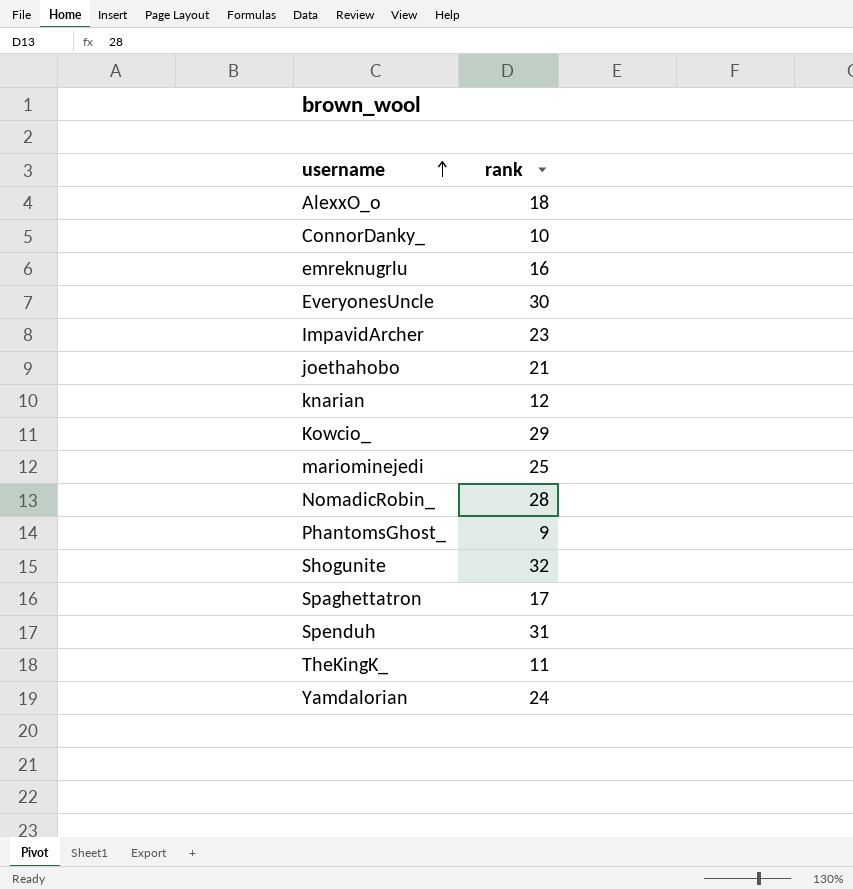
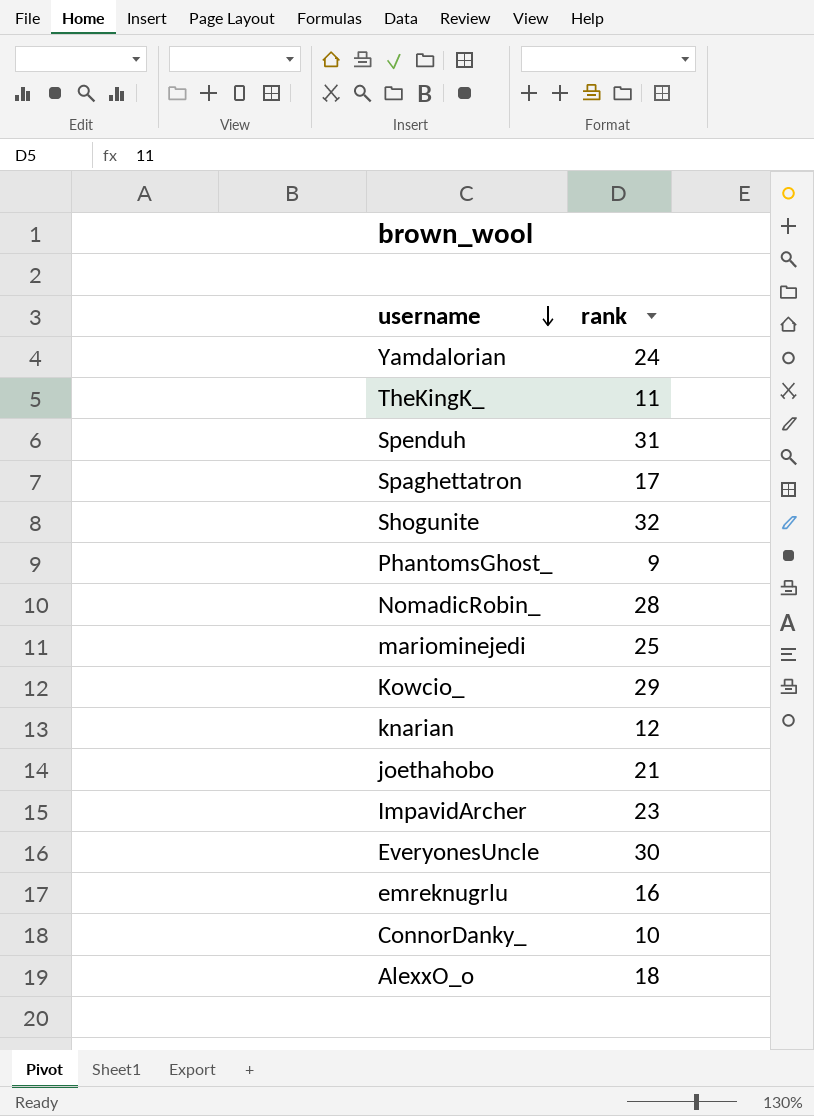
row order: username ascending -> username descending

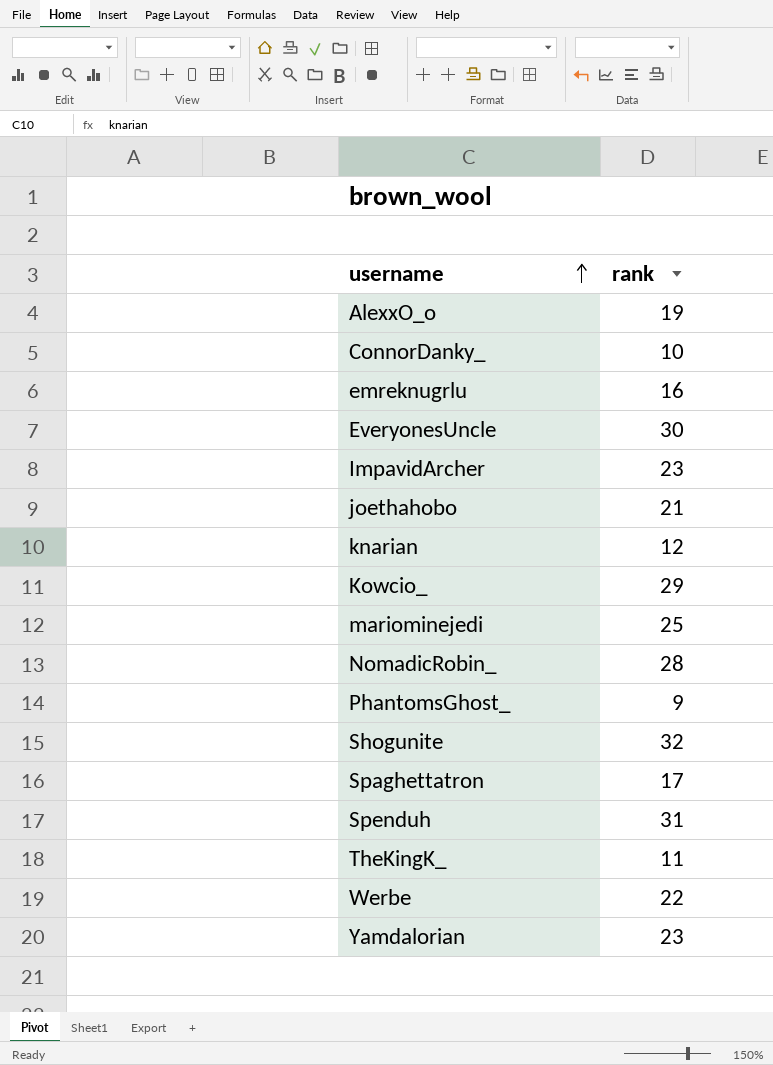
row order: username descending -> username ascending
AlexxO_o | rank: 18 -> 19
row Werbe: none -> 22
Yamdalorian | rank: 24 -> 23

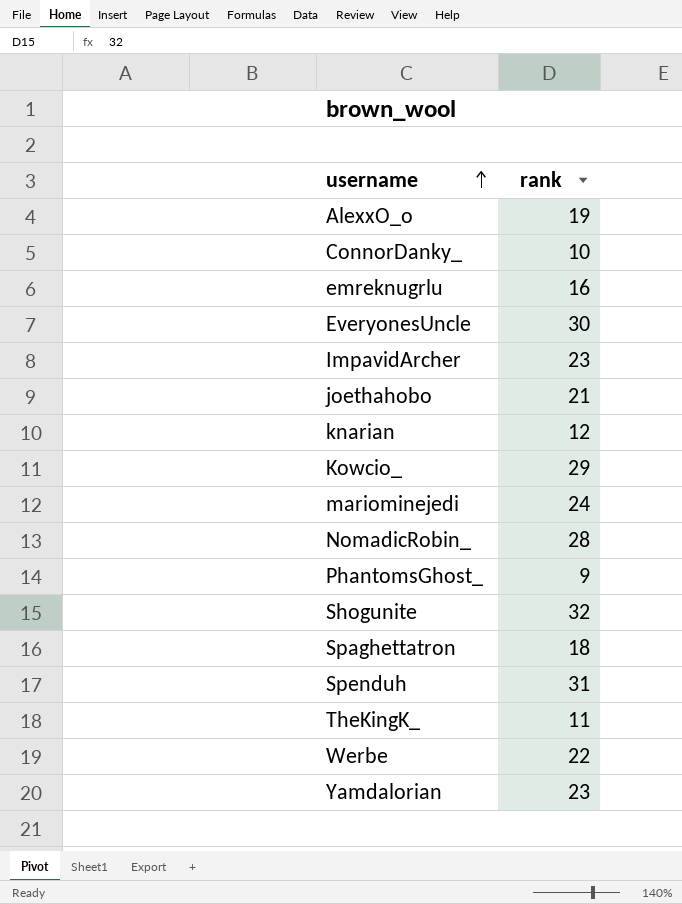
mariominejedi | rank: 25 -> 24
Spaghettatron | rank: 17 -> 18

